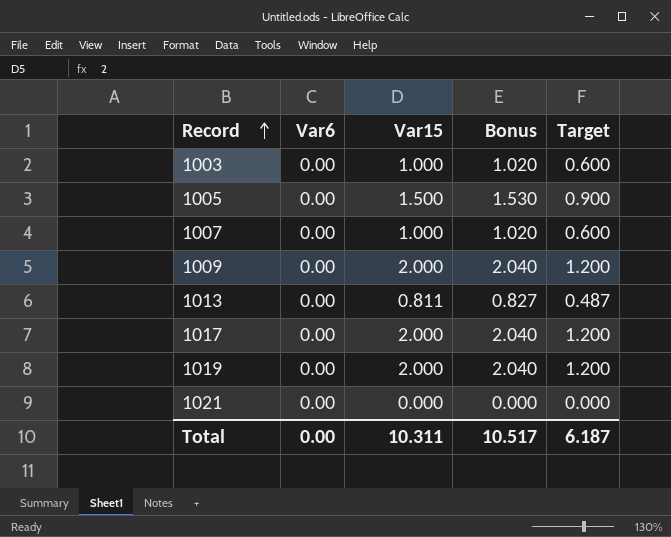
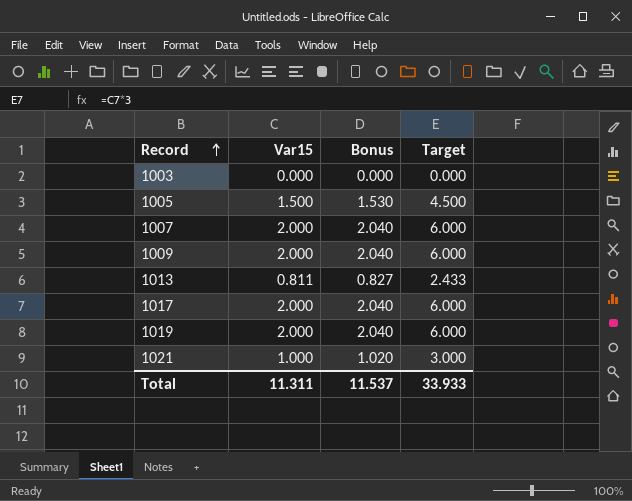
column Var6 | position: 2 -> none
column Target | formula: [Var15] * 0.6 -> [Var15] * 3
1003 | Var15: 1.000 -> 0.000
1003 | Bonus: 1.020 -> 0.000
1007 | Var15: 1.000 -> 2.000
1007 | Bonus: 1.020 -> 2.040
1021 | Var15: 0.000 -> 1.000
1021 | Bonus: 0.000 -> 1.020
Total | Var15: 10.311 -> 11.311
Total | Bonus: 10.517 -> 11.537
Total | Target: 6.187 -> 33.933

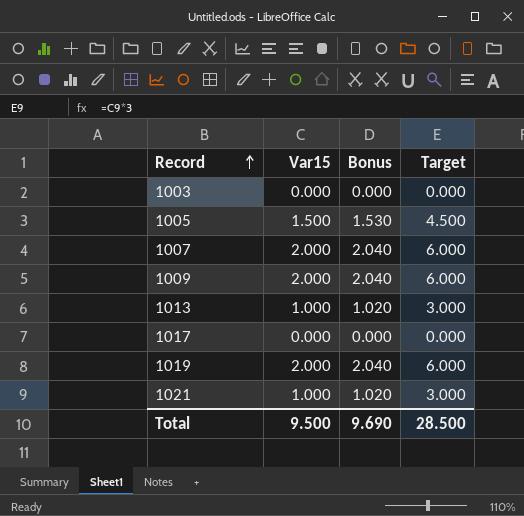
1013 | Var15: 0.811 -> 1.000
1013 | Bonus: 0.827 -> 1.020
1013 | Target: 2.433 -> 3.000
1017 | Var15: 2.000 -> 0.000
1017 | Bonus: 2.040 -> 0.000
1017 | Target: 6.000 -> 0.000
Total | Var15: 11.311 -> 9.500
Total | Bonus: 11.537 -> 9.690
Total | Target: 33.933 -> 28.500

